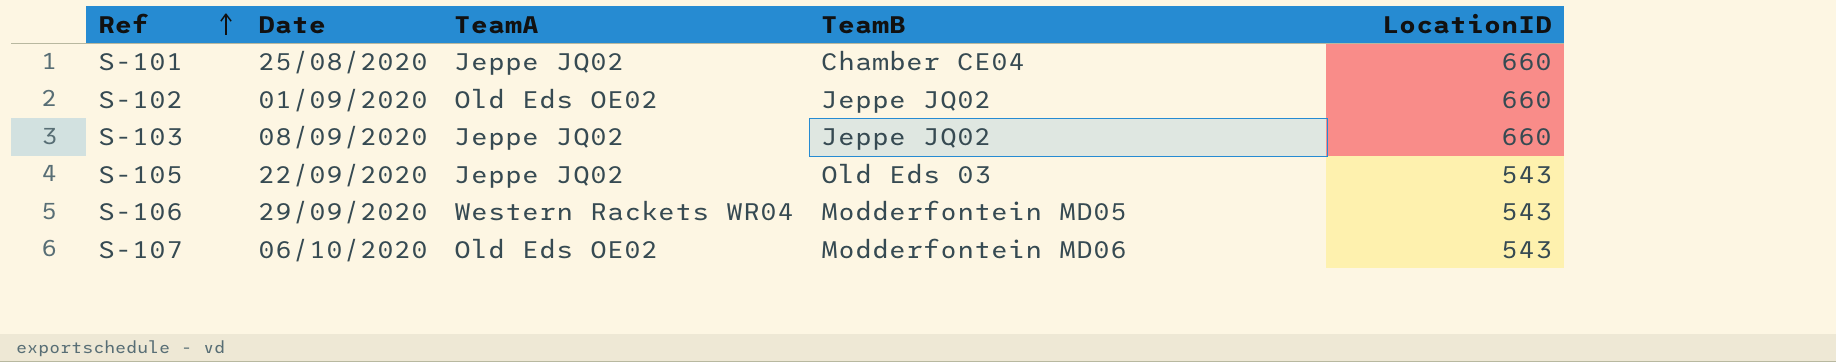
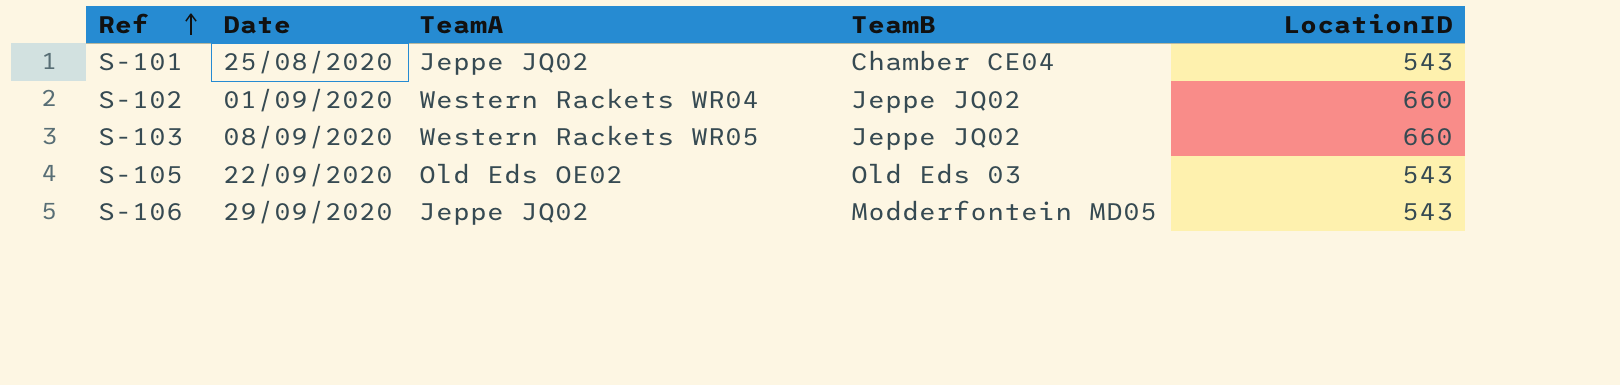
row S-107: 06/10/2020 | Old Eds OE02 | Modderfontein MD06 | 543 -> none
S-101 | LocationID: 660 -> 543
S-102 | TeamA: Old Eds OE02 -> Western Rackets WR04
S-103 | TeamA: Jeppe JQ02 -> Western Rackets WR05
S-105 | TeamA: Jeppe JQ02 -> Old Eds OE02
S-106 | TeamA: Western Rackets WR04 -> Jeppe JQ02

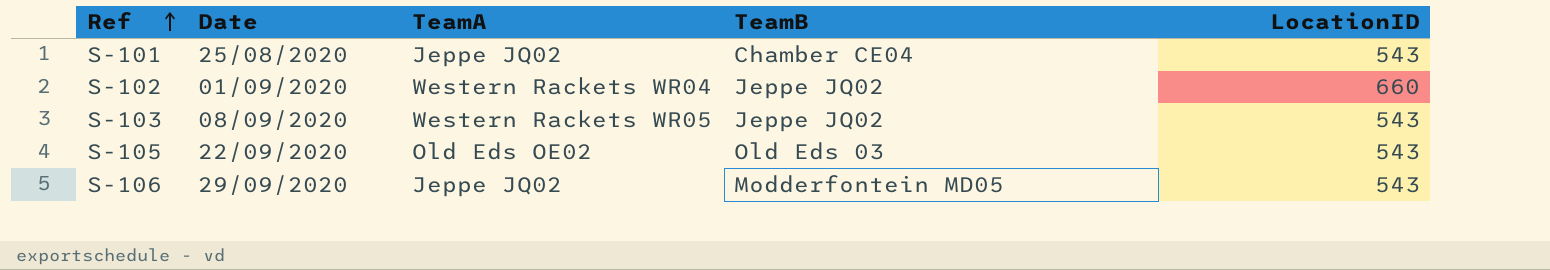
S-103 | LocationID: 660 -> 543

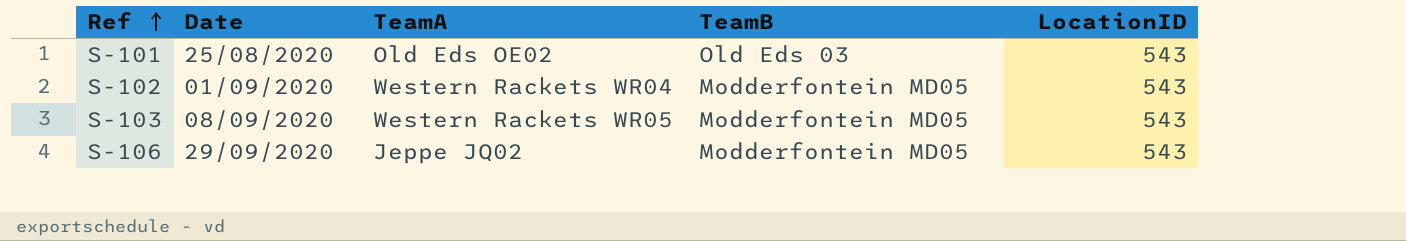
row S-105: 22/09/2020 | Old Eds OE02 | Old Eds 03 | 543 -> none
S-101 | TeamA: Jeppe JQ02 -> Old Eds OE02
S-101 | TeamB: Chamber CE04 -> Old Eds 03
S-102 | TeamB: Jeppe JQ02 -> Modderfontein MD05
S-102 | LocationID: 660 -> 543
S-103 | TeamB: Jeppe JQ02 -> Modderfontein MD05

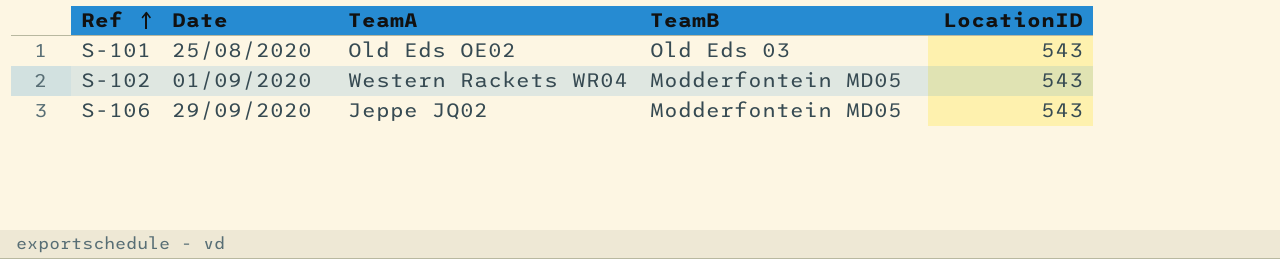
row S-103: 08/09/2020 | Western Rackets WR05 | Modderfontein MD05 | 543 -> none

